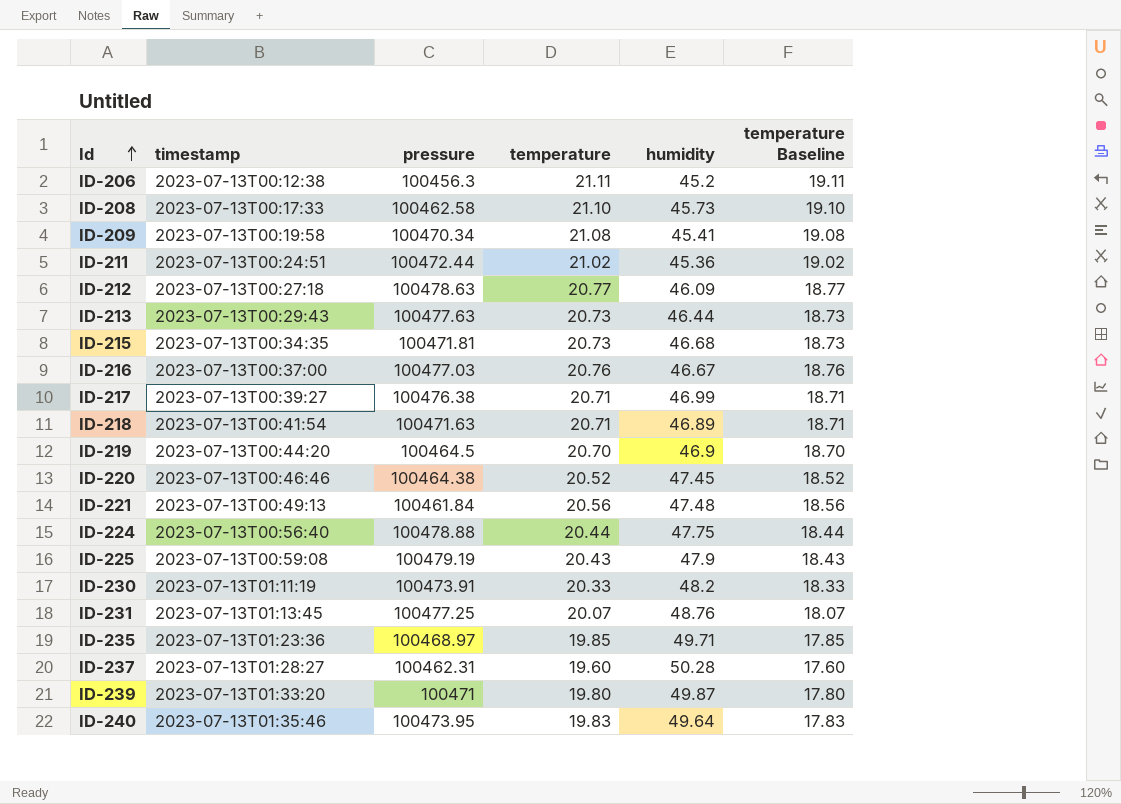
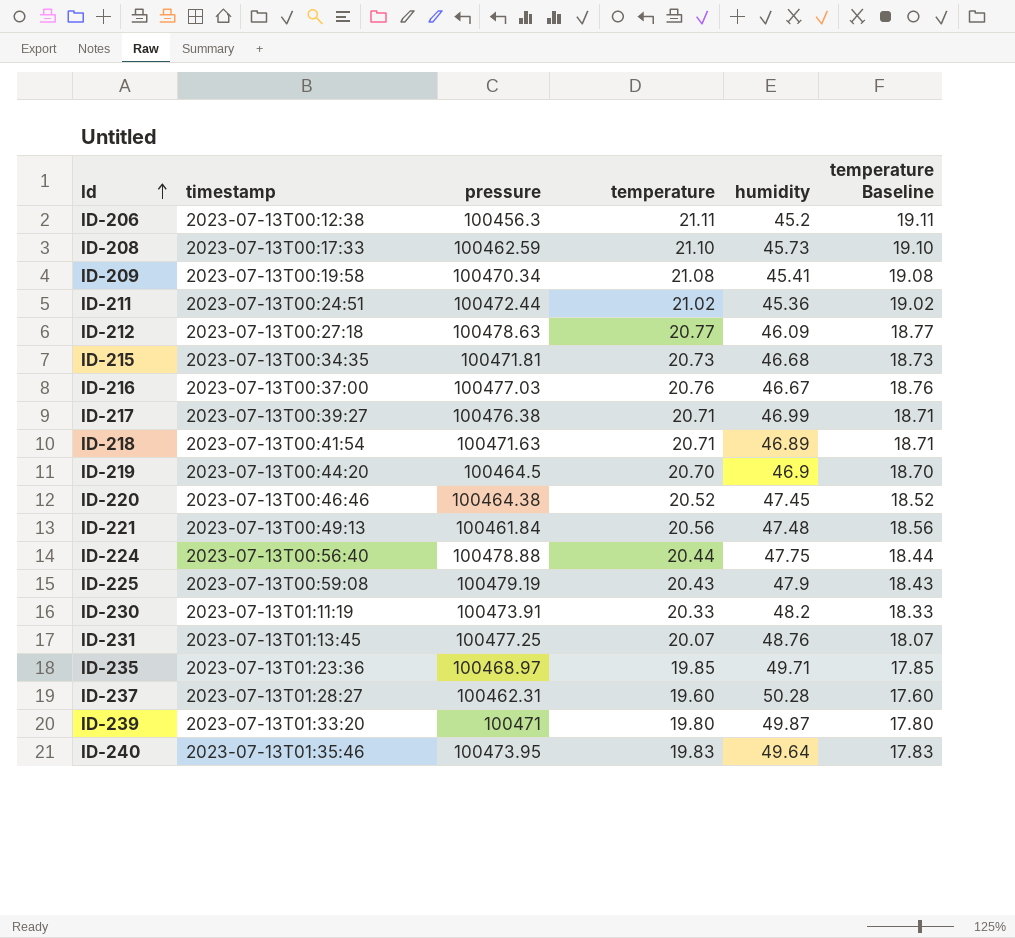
row ID-213: 2023-07-13T00:29:43 | 100477.63 | 20.73 | 46.44 | 18.73 -> none
ID-208 | pressure: 100462.58 -> 100462.59

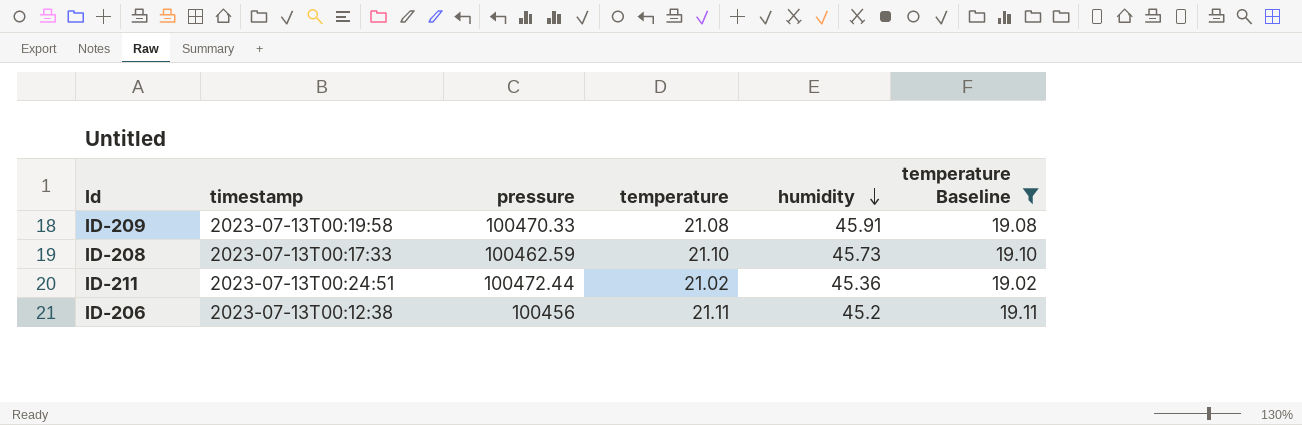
filter: none -> temperature Baseline >= 19.02
row order: Id ascending -> humidity descending
ID-209 | pressure: 100470.34 -> 100470.33
ID-209 | humidity: 45.41 -> 45.91
ID-206 | pressure: 100456.3 -> 100456

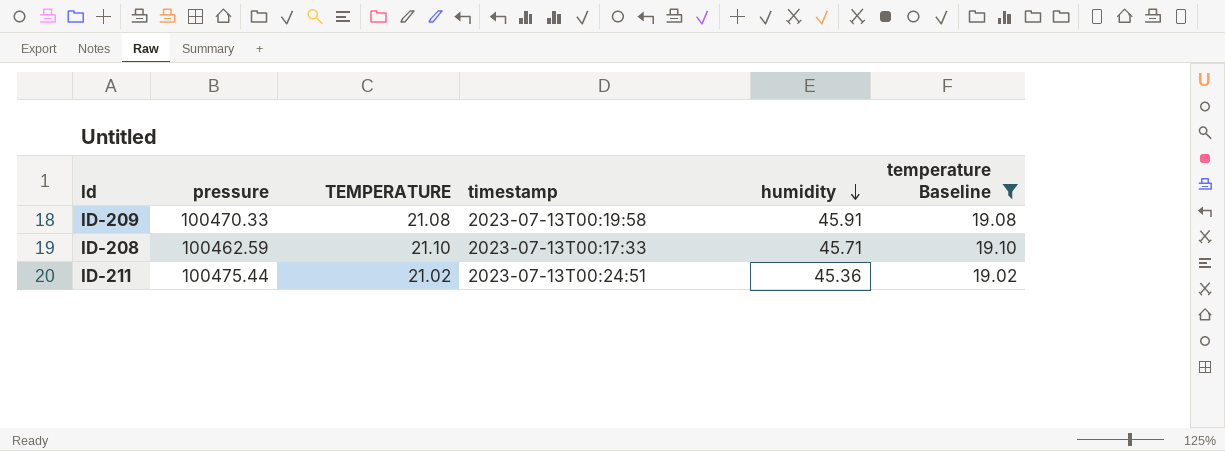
column name: temperature -> TEMPERATURE
column timestamp | position: 2 -> 4
row ID-206: 2023-07-13T00:12:38 | 100456 | 21.11 | 45.2 | 19.11 -> none
ID-208 | humidity: 45.73 -> 45.71
ID-211 | pressure: 100472.44 -> 100475.44

